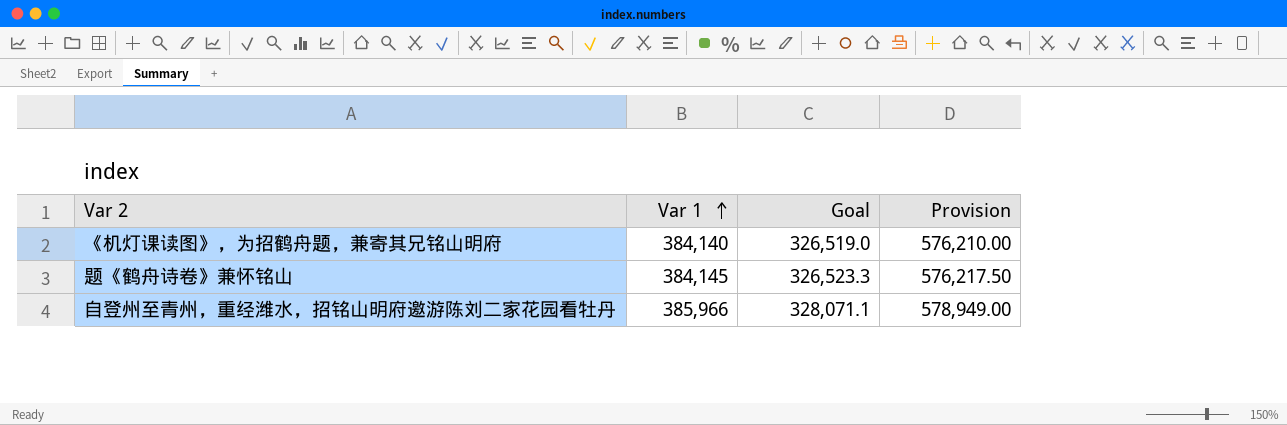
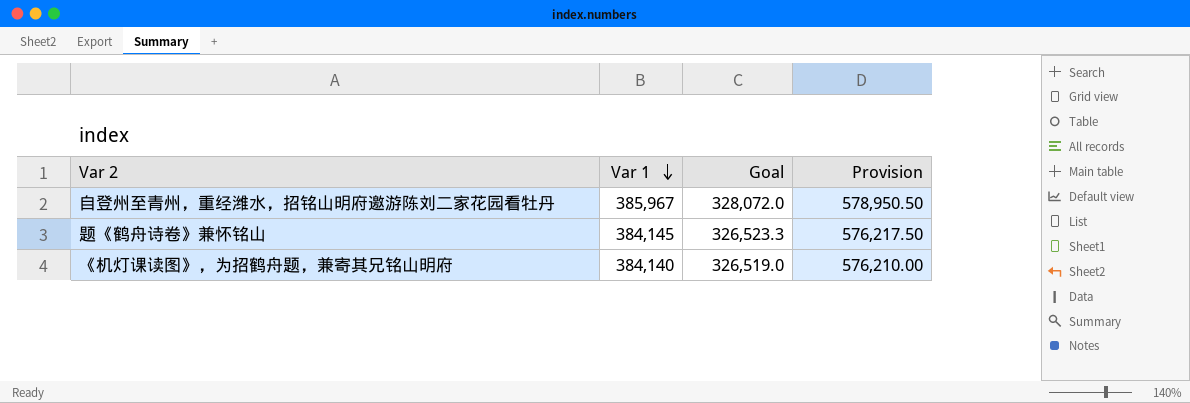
row order: Var 1 ascending -> Var 1 descending
自登州至青州，重经潍水，招铭山明府邀游陈刘二家花园看牡丹 | Var 1: 385,966 -> 385,967
自登州至青州，重经潍水，招铭山明府邀游陈刘二家花园看牡丹 | Goal: 328,071.1 -> 328,072.0
自登州至青州，重经潍水，招铭山明府邀游陈刘二家花园看牡丹 | Provision: 578,949.00 -> 578,950.50

